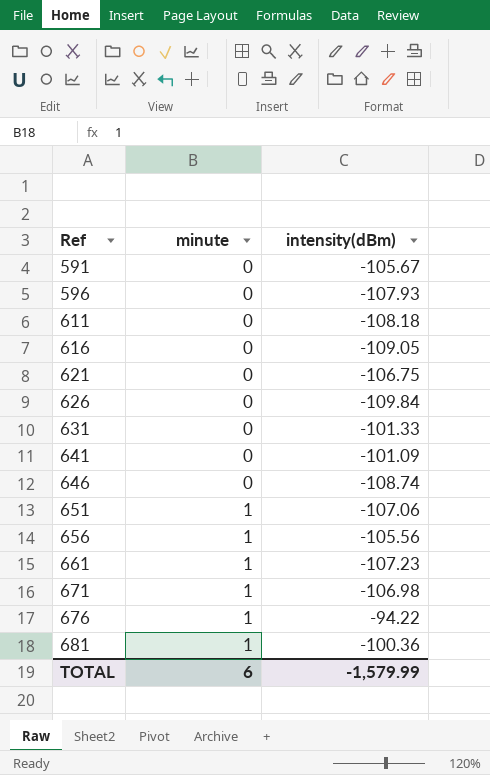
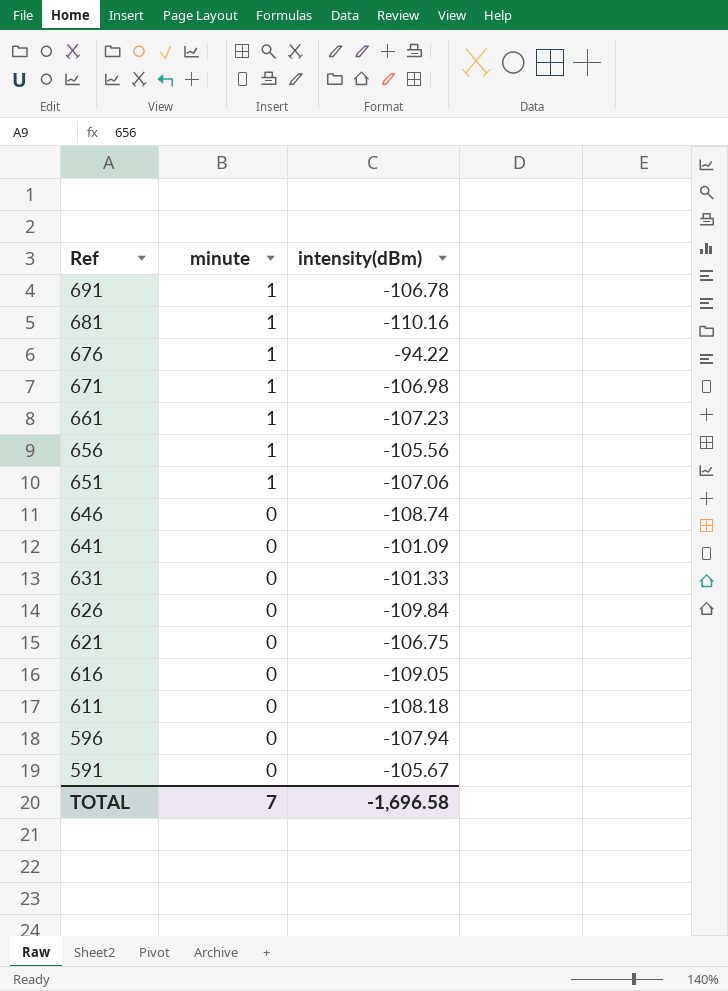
row order: Ref ascending -> Ref descending
row 691: none -> 1 | -106.78
681 | intensity(dBm): -100.36 -> -110.16
596 | intensity(dBm): -107.93 -> -107.94
TOTAL | minute: 6 -> 7
TOTAL | intensity(dBm): -1,579.99 -> -1,696.58

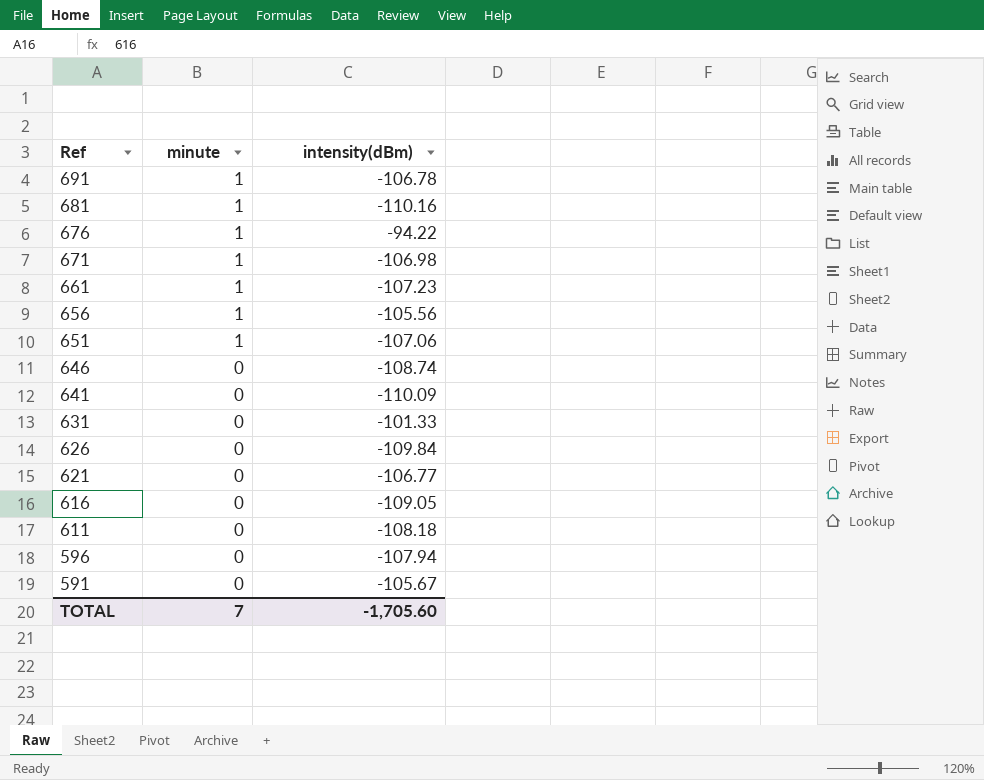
641 | intensity(dBm): -101.09 -> -110.09
621 | intensity(dBm): -106.75 -> -106.77
TOTAL | intensity(dBm): -1,696.58 -> -1,705.60

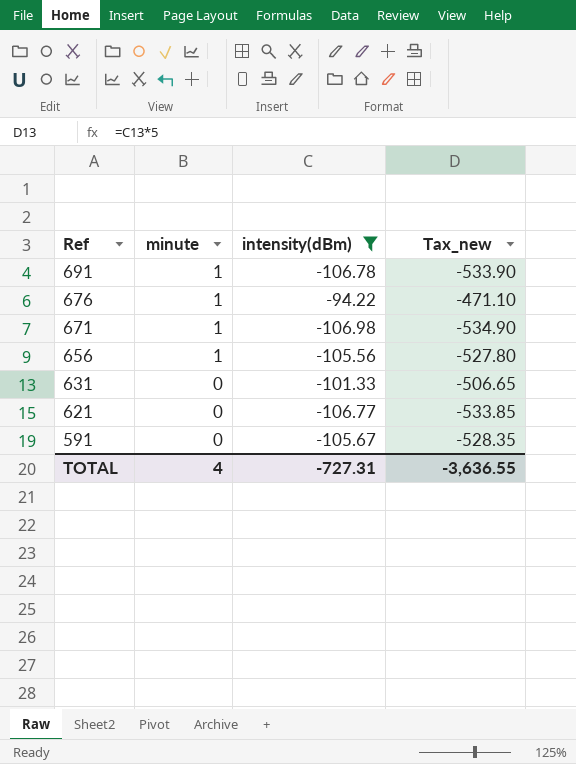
filter: none -> intensity(dBm) >= -106.98
column Tax_new | formula: none -> [intensity(dBm)] * 5
TOTAL | minute: 7 -> 4
TOTAL | intensity(dBm): -1,705.60 -> -727.31

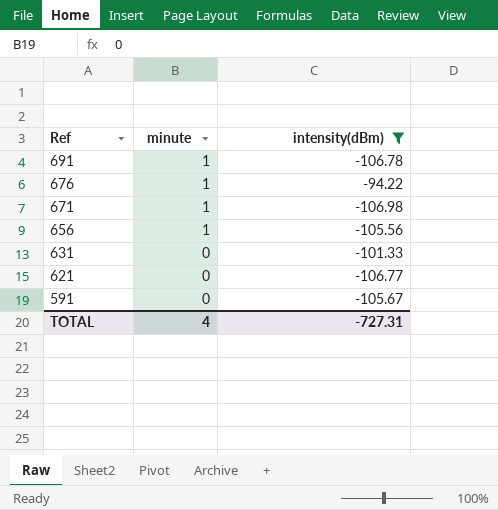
column Tax_new | formula: [intensity(dBm)] * 5 -> none

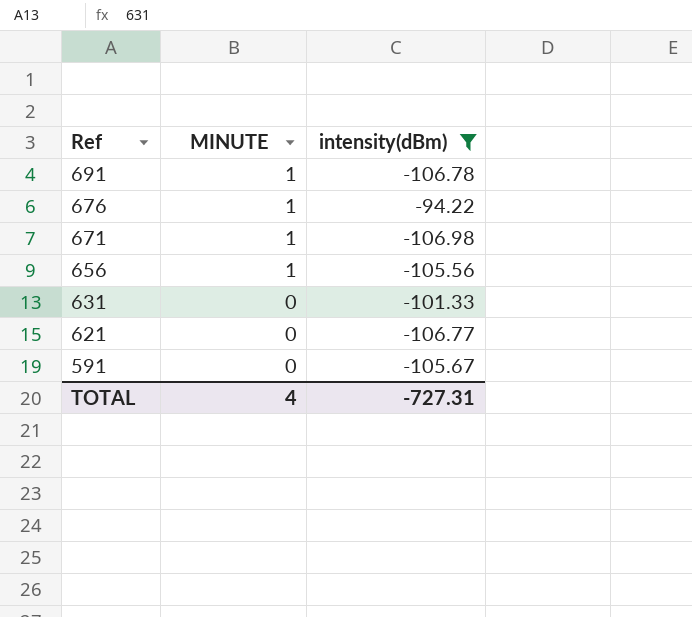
column name: minute -> MINUTE

